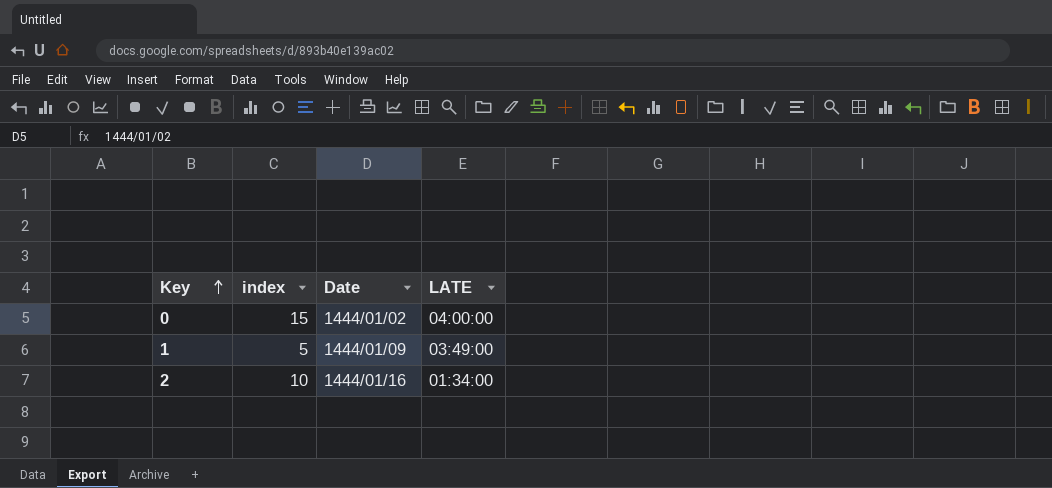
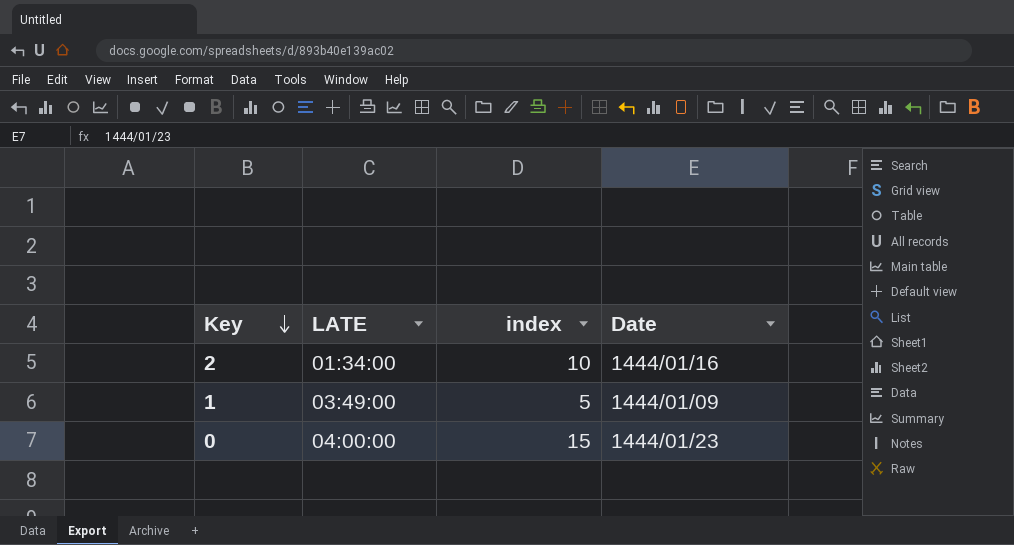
row order: Key ascending -> Key descending
column LATE | position: 4 -> 2
0 | Date: 1444/01/02 -> 1444/01/23

